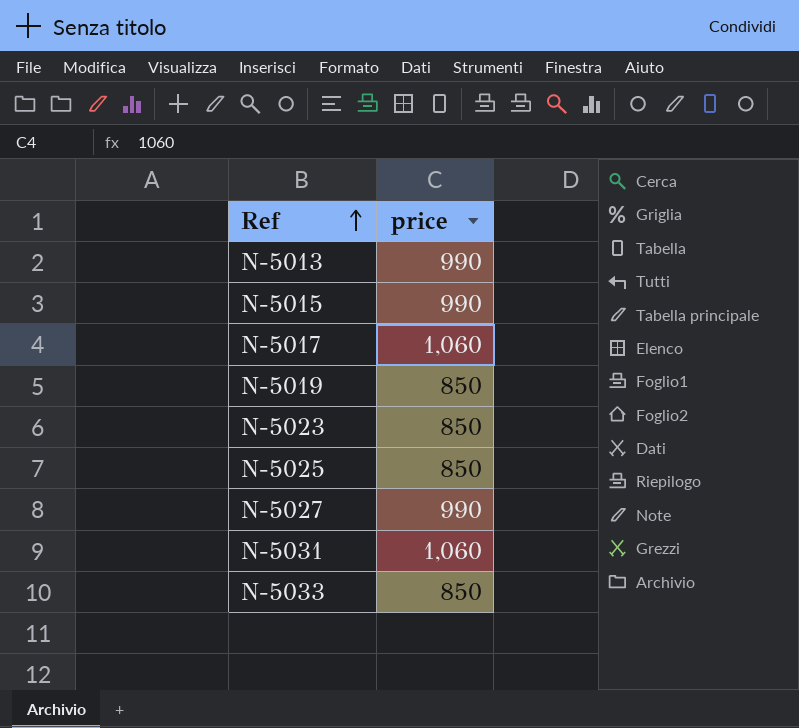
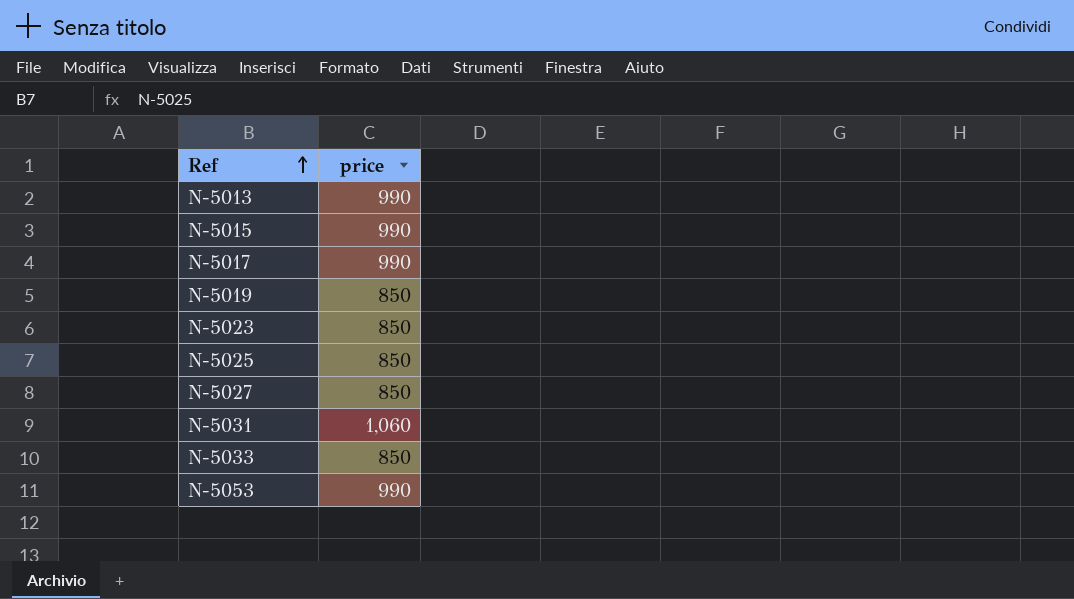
N-5017 | price: 1,060 -> 990
N-5027 | price: 990 -> 850
row N-5053: none -> 990

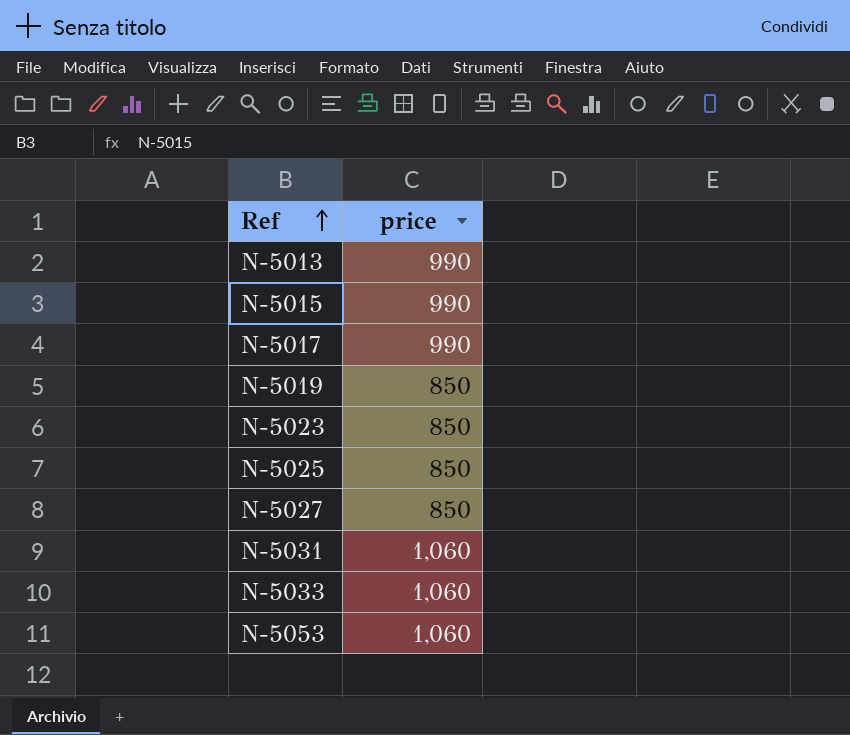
N-5033 | price: 850 -> 1,060
N-5053 | price: 990 -> 1,060

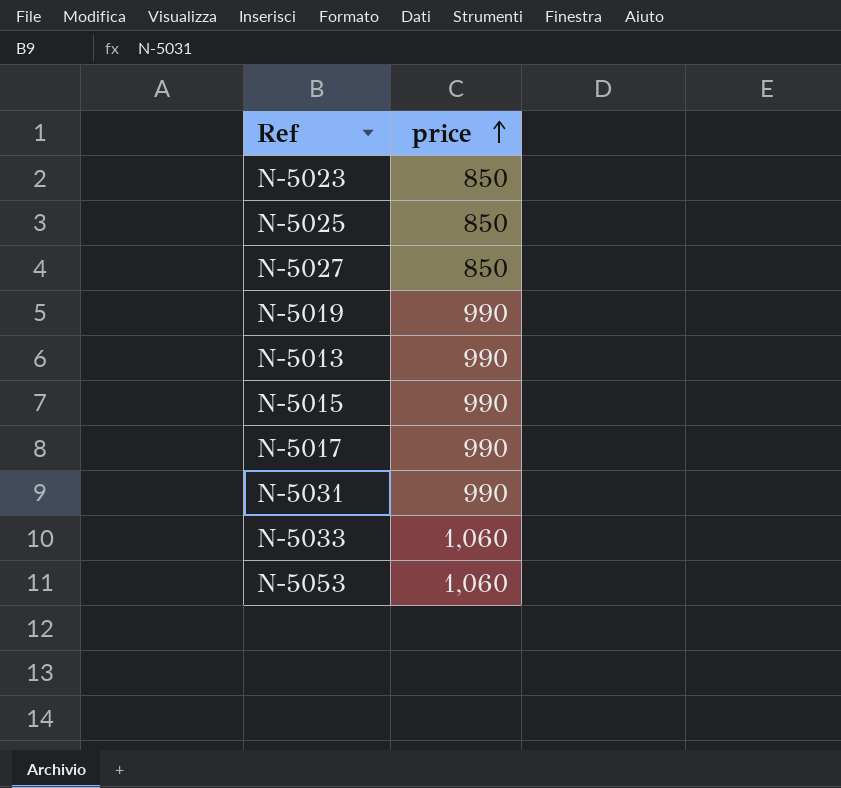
row order: Ref ascending -> price ascending
N-5019 | price: 850 -> 990
N-5031 | price: 1,060 -> 990

